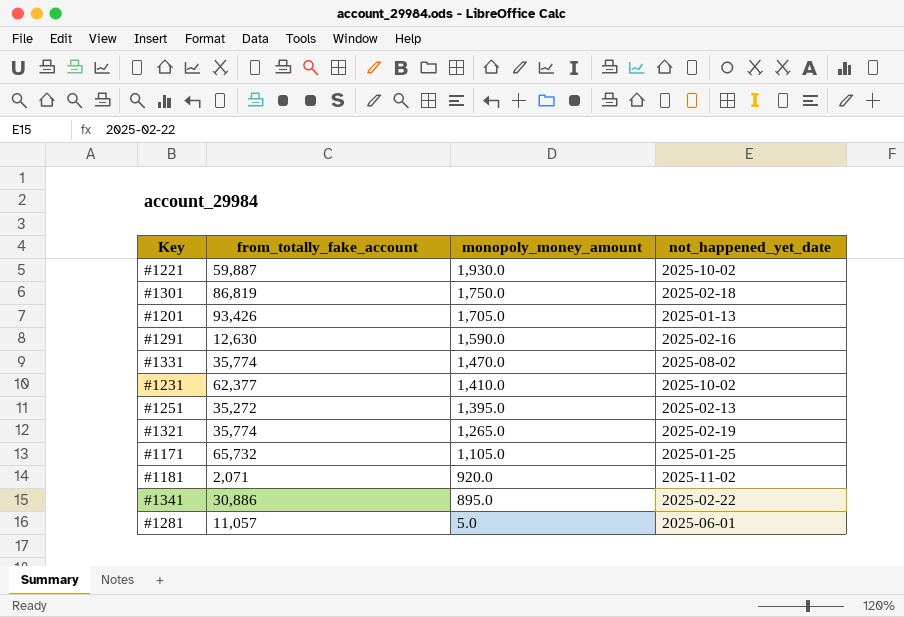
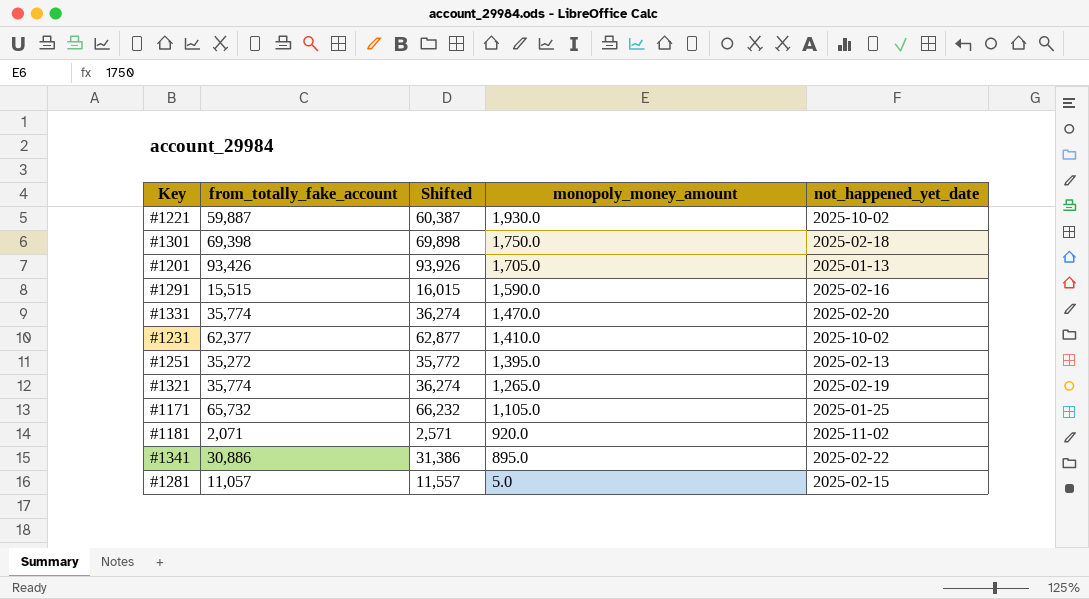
column Shifted | formula: none -> [from_totally_fake_account] + 500
#1301 | from_totally_fake_account: 86,819 -> 69,398
#1291 | from_totally_fake_account: 12,630 -> 15,515
#1331 | not_happened_yet_date: 2025-08-02 -> 2025-02-20
#1281 | not_happened_yet_date: 2025-06-01 -> 2025-02-15

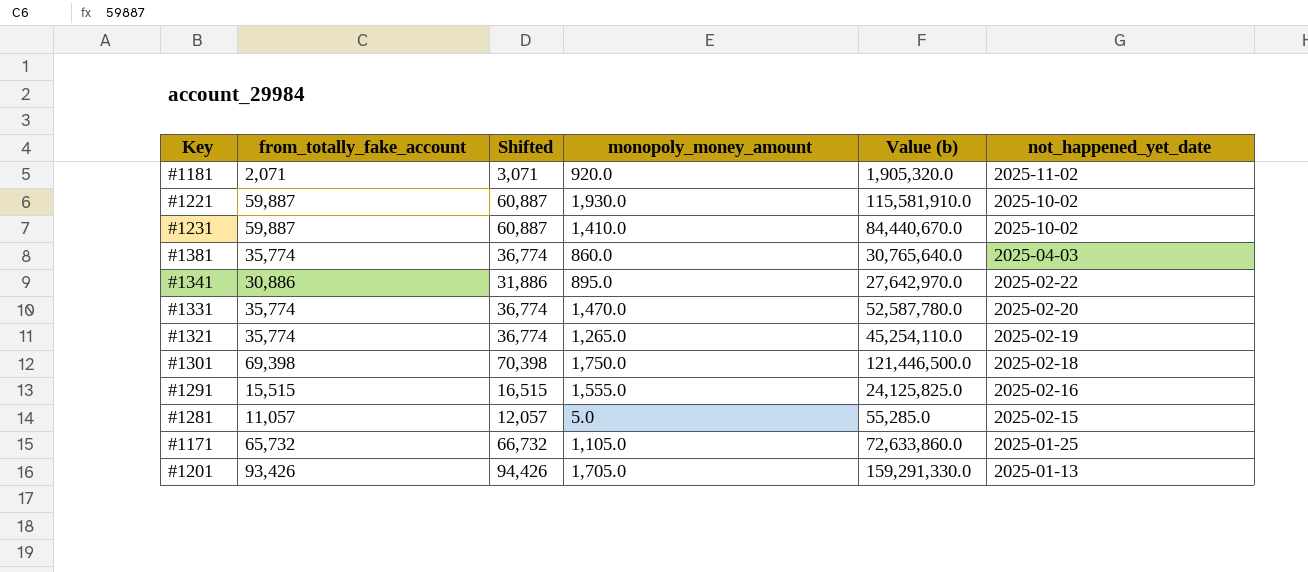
row order: monopoly_money_amount descending -> not_happened_yet_date descending
column Shifted | formula: [from_totally_fake_account] + 500 -> [from_totally_fake_account] + 1000
column Value (b) | formula: none -> [from_totally_fake_account] * [monopoly_money_amount]
row #1251: 35,272 | 35,772 | 1,395.0 | 2025-02-13 -> none
#1231 | from_totally_fake_account: 62,377 -> 59,887
row #1381: none -> 35,774 | 36,774 | 860.0 | 30,765,640.0 | 2025-04-03
#1291 | monopoly_money_amount: 1,590.0 -> 1,555.0

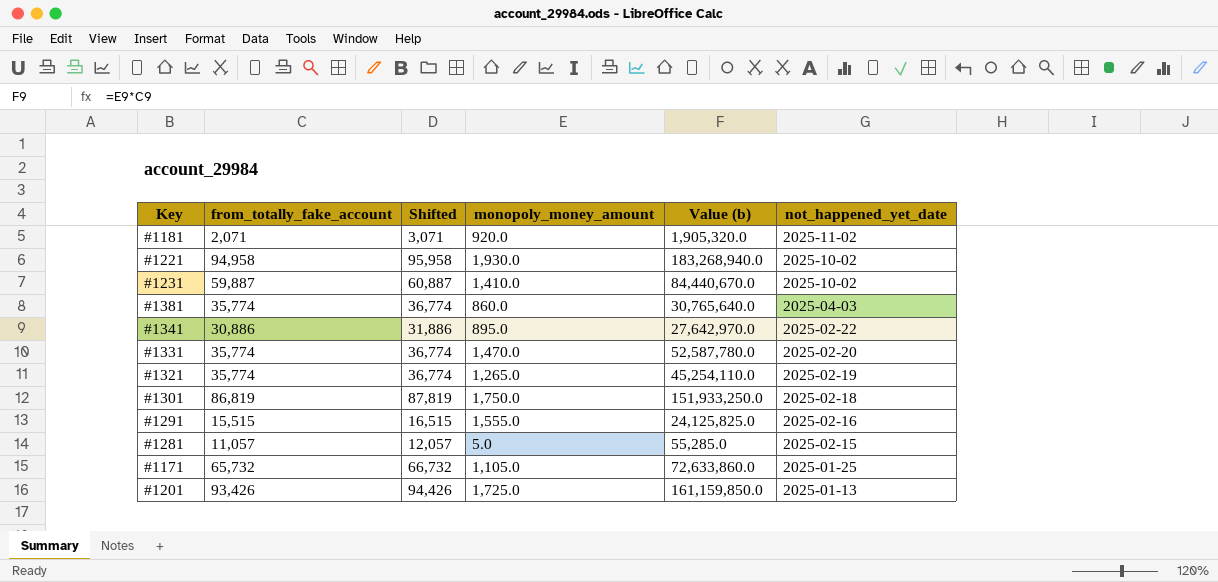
#1221 | from_totally_fake_account: 59,887 -> 94,958
#1221 | Shifted: 60,887 -> 95,958
#1221 | Value (b): 115,581,910.0 -> 183,268,940.0
#1301 | from_totally_fake_account: 69,398 -> 86,819
#1301 | Shifted: 70,398 -> 87,819
#1301 | Value (b): 121,446,500.0 -> 151,933,250.0
#1201 | monopoly_money_amount: 1,705.0 -> 1,725.0
#1201 | Value (b): 159,291,330.0 -> 161,159,850.0

